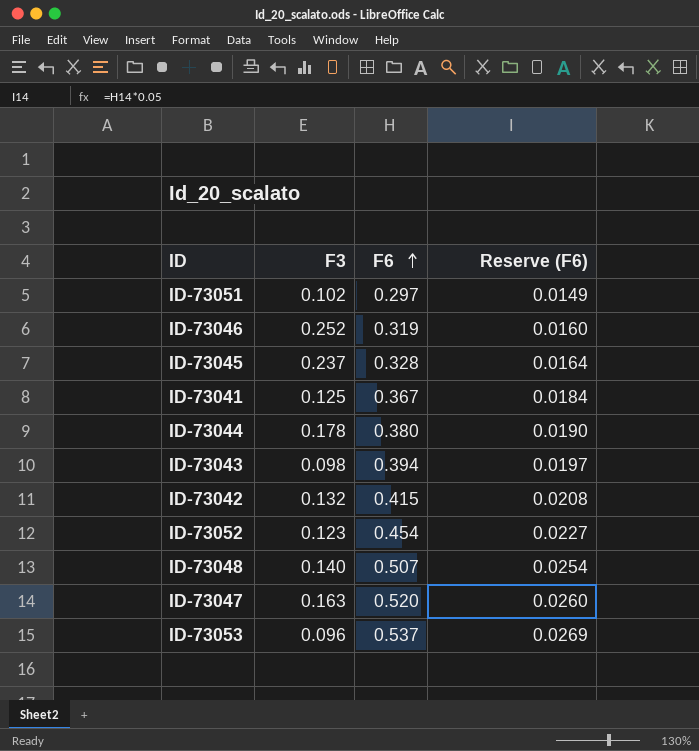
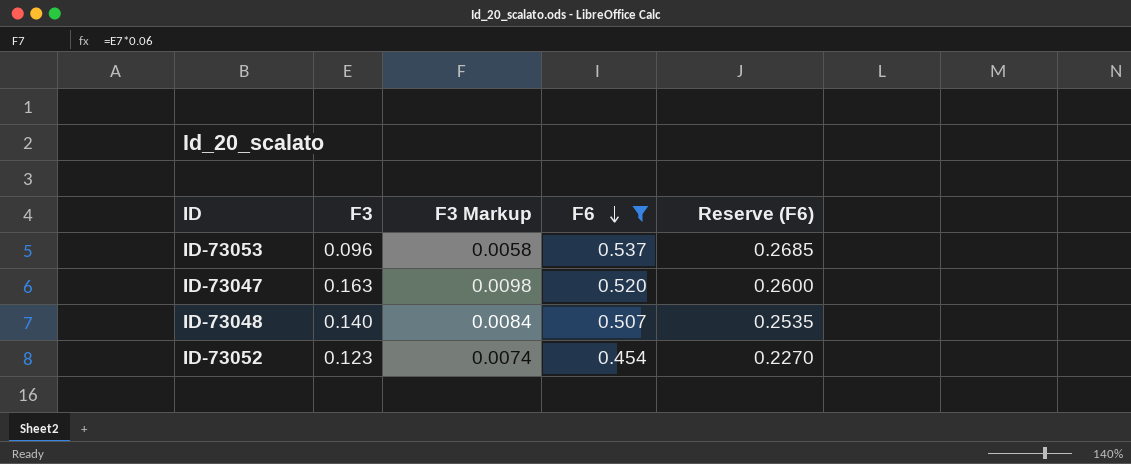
filter: none -> F6 >= 0.454
row order: F6 ascending -> F6 descending
column F3 Markup | formula: none -> [F3] * 0.06
column Reserve (F6) | formula: [F6] * 0.05 -> [F6] * 0.5

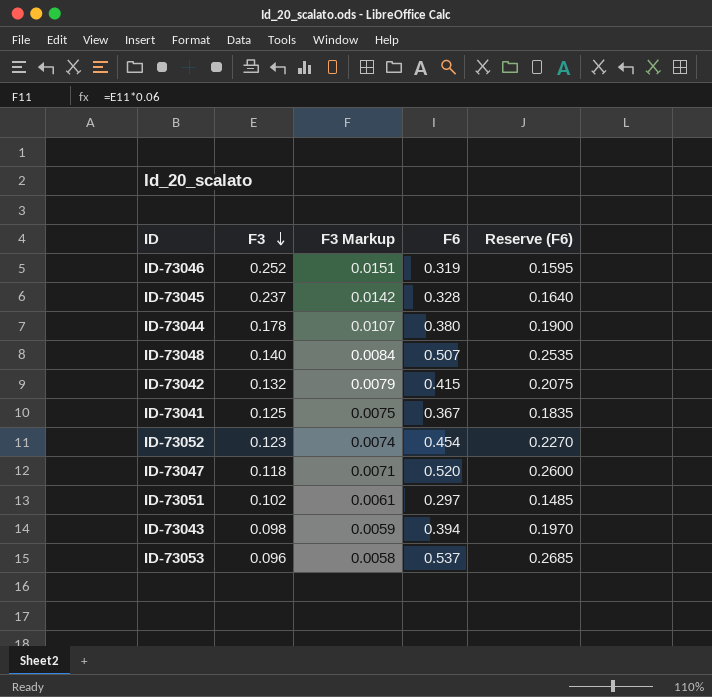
filter: F6 >= 0.454 -> none
row order: F6 descending -> F3 descending
ID-73047 | F3: 0.163 -> 0.118
ID-73047 | F3 Markup: 0.0098 -> 0.0071

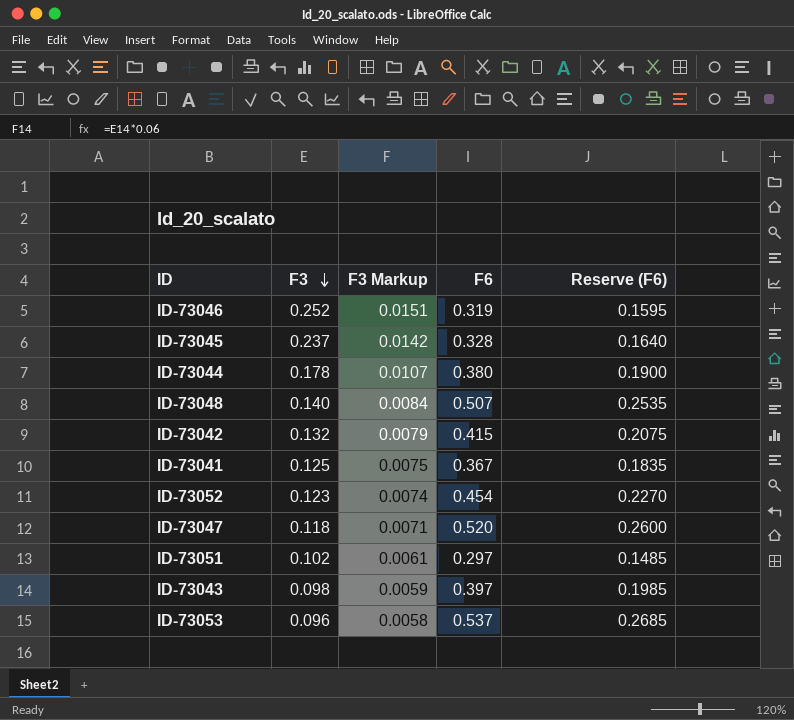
ID-73043 | F6: 0.394 -> 0.397
ID-73043 | Reserve (F6): 0.1970 -> 0.1985

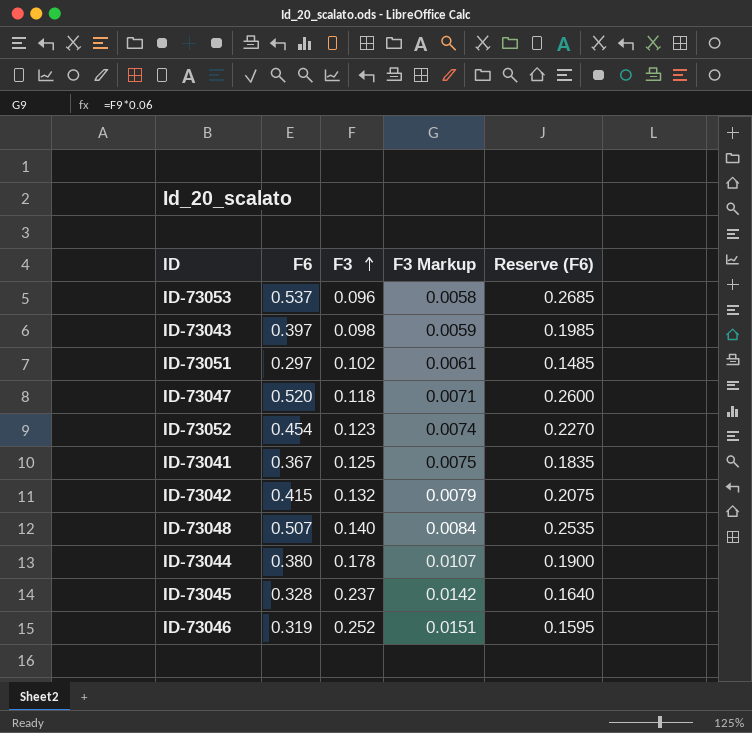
row order: F3 descending -> F3 ascending
column F6 | position: 4 -> 2

